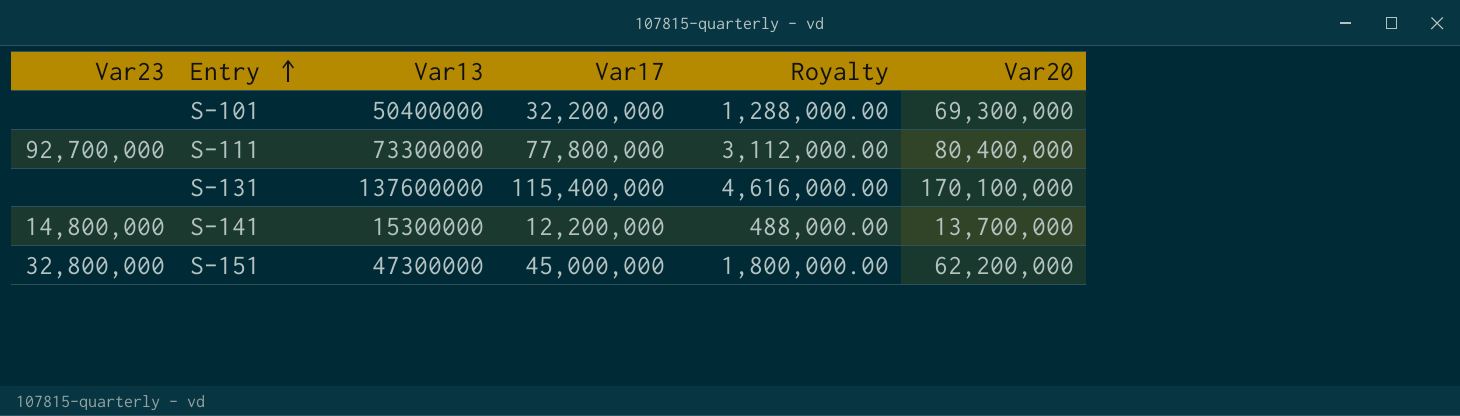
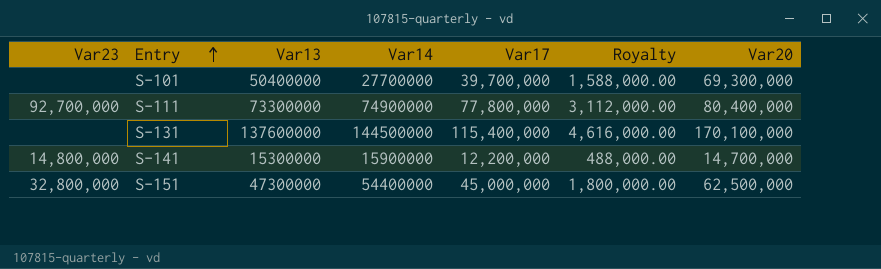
column Var14 | position: none -> 4
S-101 | Var17: 32,200,000 -> 39,700,000
S-101 | Royalty: 1,288,000.00 -> 1,588,000.00
S-141 | Var20: 13,700,000 -> 14,700,000
S-151 | Var20: 62,200,000 -> 62,500,000

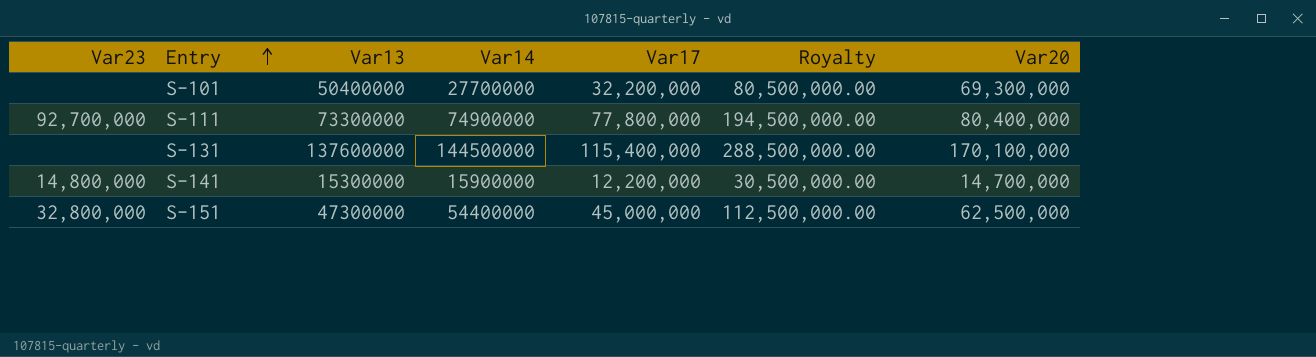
column Royalty | formula: [Var17] * 0.04 -> [Var17] * 2.5
S-101 | Var17: 39,700,000 -> 32,200,000

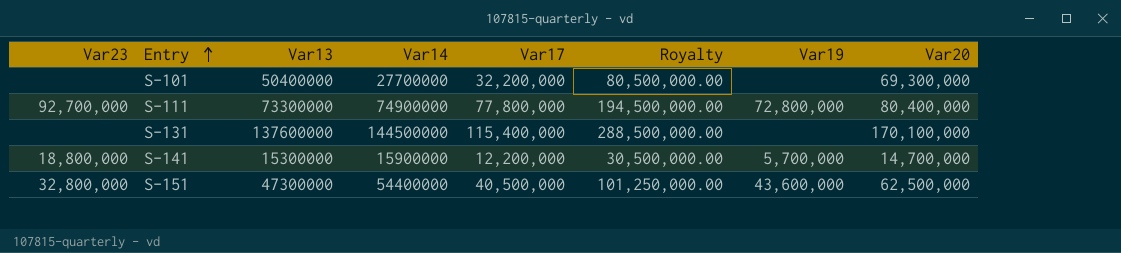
column Var19 | position: none -> 7
S-141 | Var23: 14,800,000 -> 18,800,000
S-151 | Var17: 45,000,000 -> 40,500,000
S-151 | Royalty: 112,500,000.00 -> 101,250,000.00

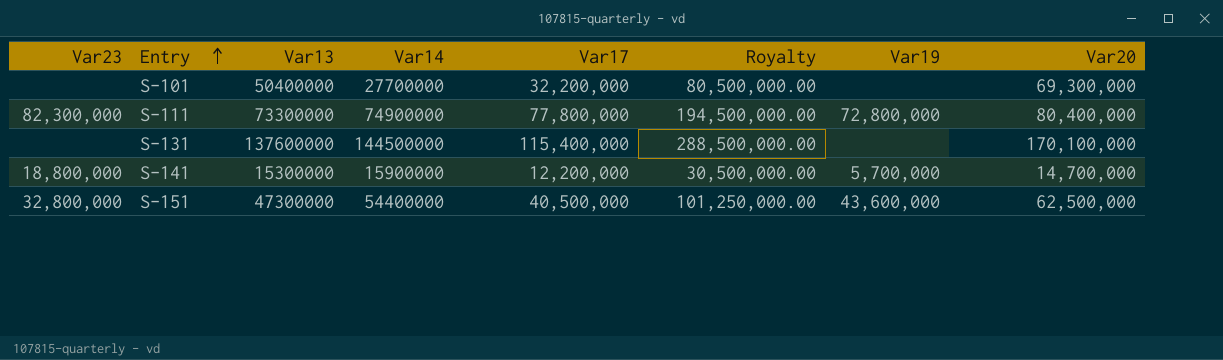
S-111 | Var23: 92,700,000 -> 82,300,000

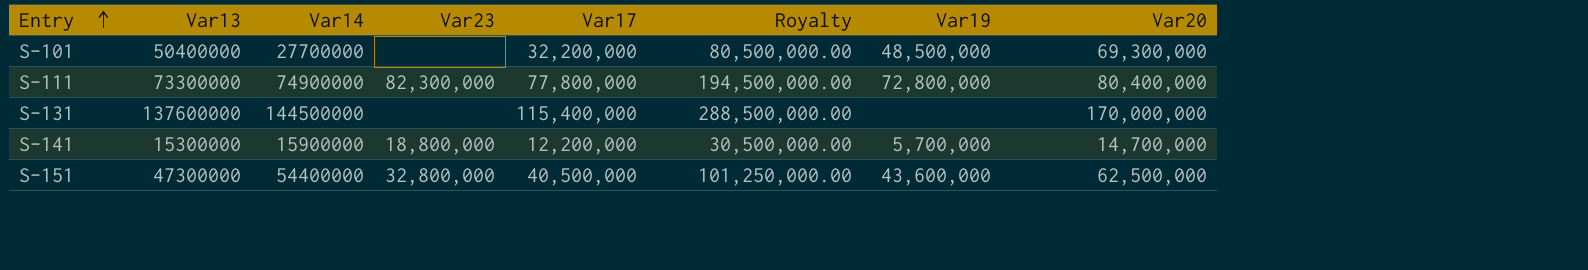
column Var23 | position: 1 -> 4
S-101 | Var19: none -> 48,500,000
S-131 | Var20: 170,100,000 -> 170,000,000

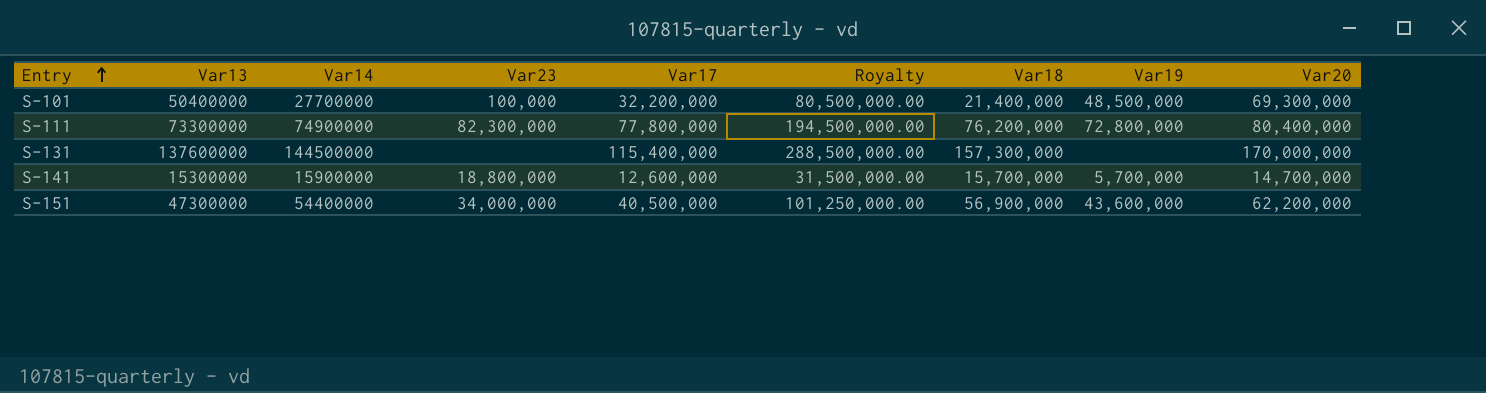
column Var18 | position: none -> 7
S-101 | Var23: none -> 100,000
S-141 | Var17: 12,200,000 -> 12,600,000
S-141 | Royalty: 30,500,000.00 -> 31,500,000.00
S-151 | Var23: 32,800,000 -> 34,000,000
S-151 | Var20: 62,500,000 -> 62,200,000

